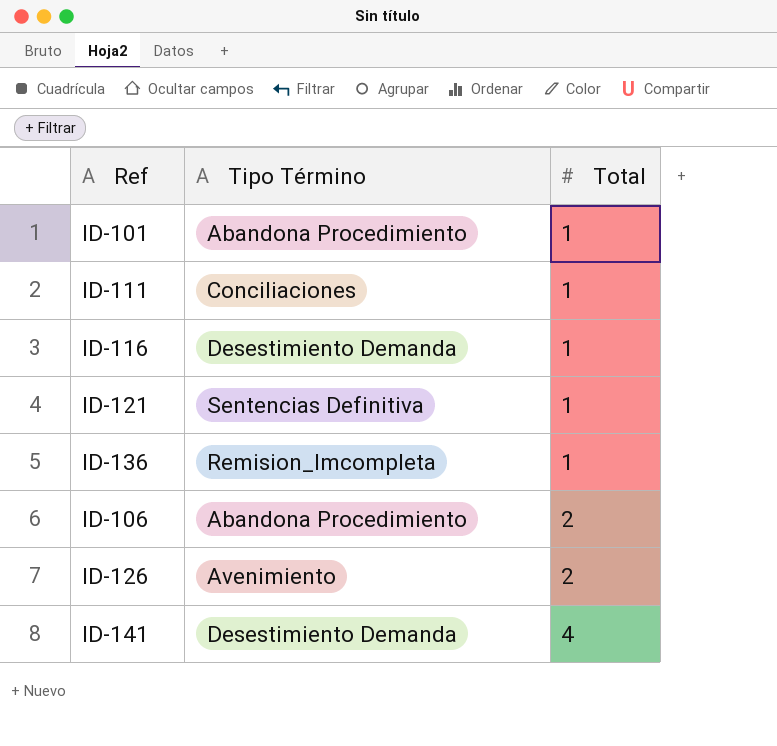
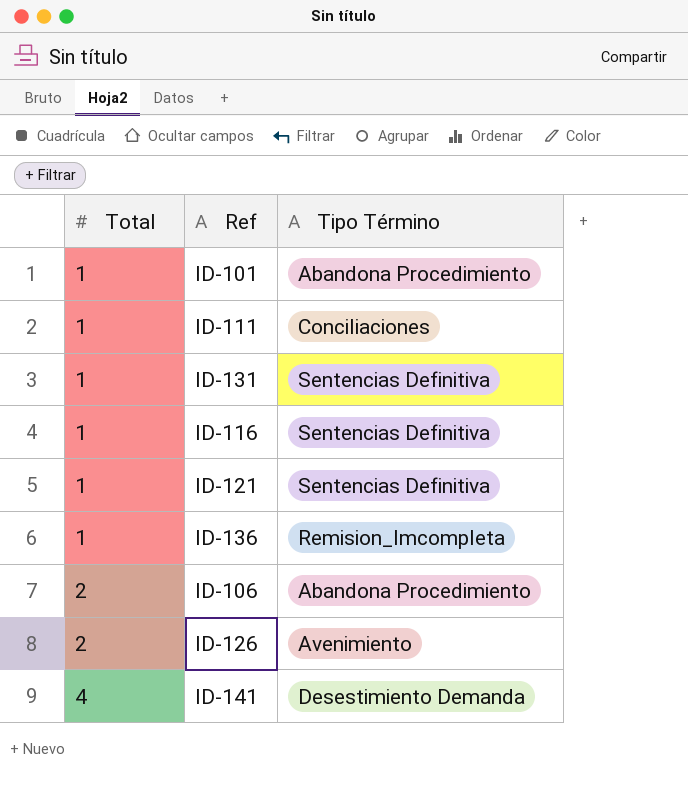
column Total | position: 3 -> 1
row ID-131: none -> 1 | Sentencias Definitiva
ID-116 | Tipo Término: Desestimiento Demanda -> Sentencias Definitiva

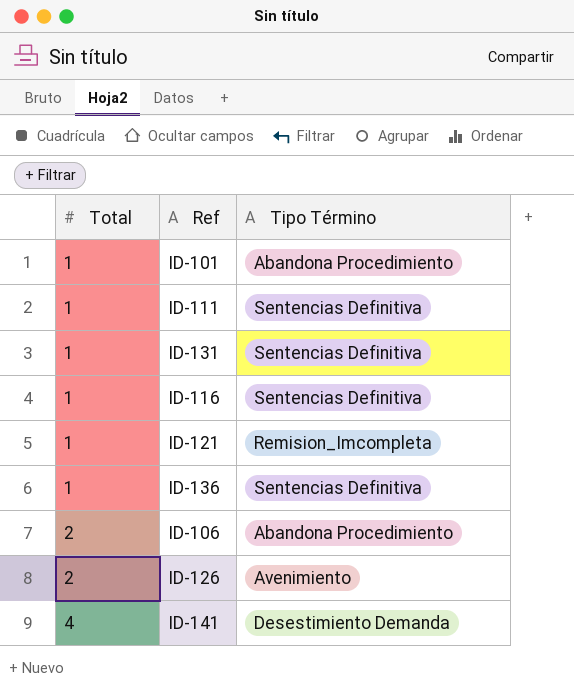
ID-111 | Tipo Término: Conciliaciones -> Sentencias Definitiva
ID-121 | Tipo Término: Sentencias Definitiva -> Remision_Imcompleta
ID-136 | Tipo Término: Remision_Imcompleta -> Sentencias Definitiva

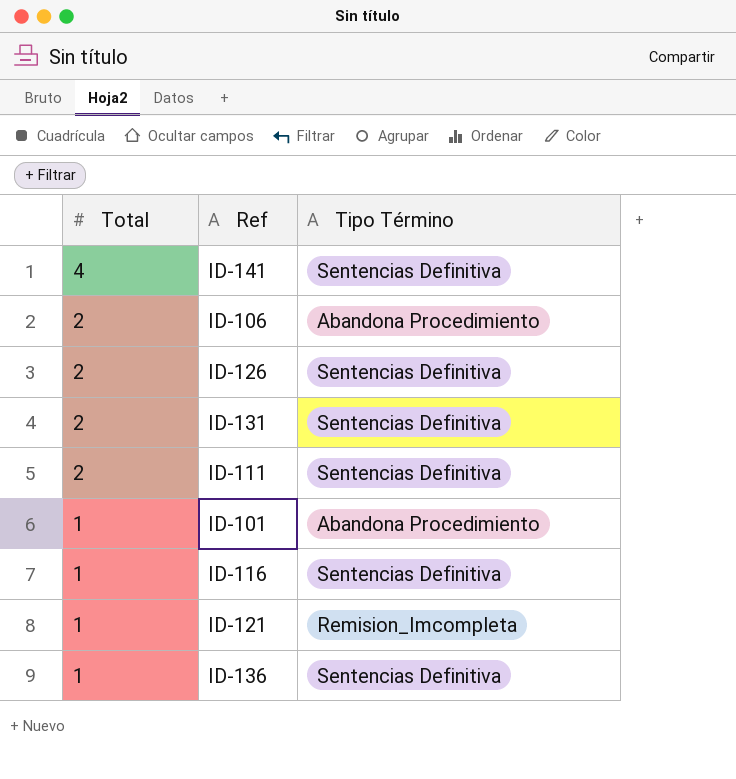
row order: Total ascending -> Total descending
ID-141 | Tipo Término: Desestimiento Demanda -> Sentencias Definitiva
ID-126 | Tipo Término: Avenimiento -> Sentencias Definitiva
ID-131 | Total: 1 -> 2
ID-111 | Total: 1 -> 2

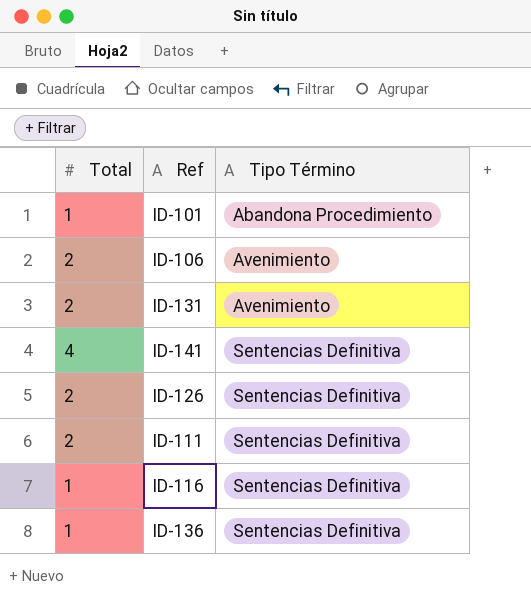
row order: Total descending -> Tipo Término ascending
row ID-121: 1 | Remision_Imcompleta -> none
ID-106 | Tipo Término: Abandona Procedimiento -> Avenimiento
ID-131 | Tipo Término: Sentencias Definitiva -> Avenimiento

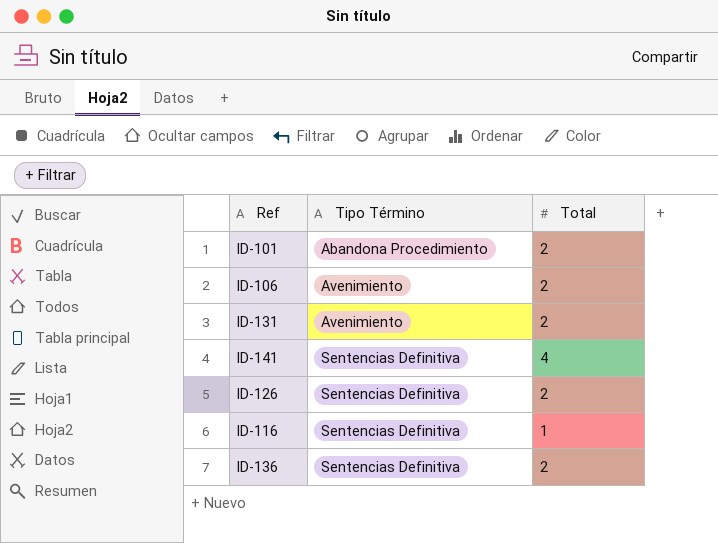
column Total | position: 1 -> 3
row ID-111: 2 | Sentencias Definitiva -> none
ID-101 | Total: 1 -> 2
ID-136 | Total: 1 -> 2

